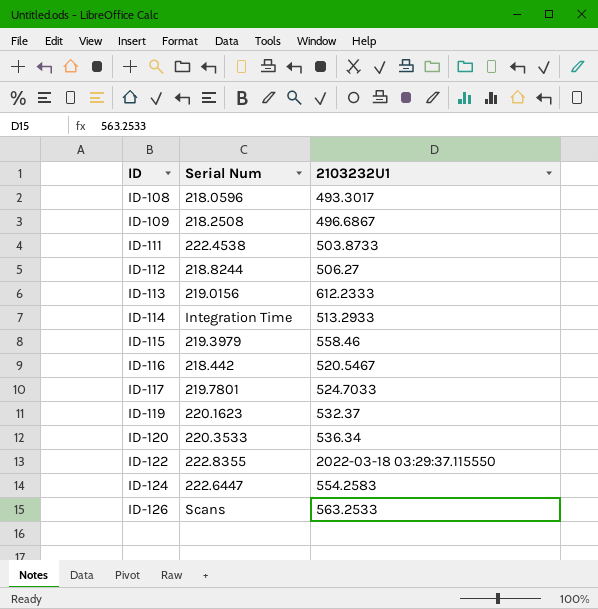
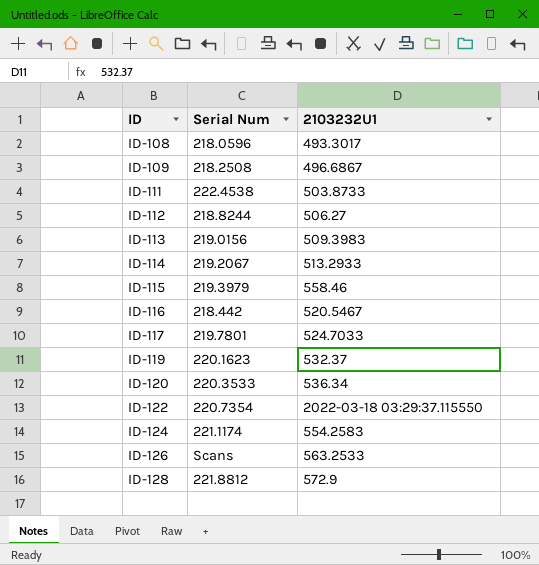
ID-113 | 2103232U1: 612.2333 -> 509.3983
ID-114 | Serial Num: Integration Time -> 219.2067
ID-122 | Serial Num: 222.8355 -> 220.7354
ID-124 | Serial Num: 222.6447 -> 221.1174
row ID-128: none -> 221.8812 | 572.9

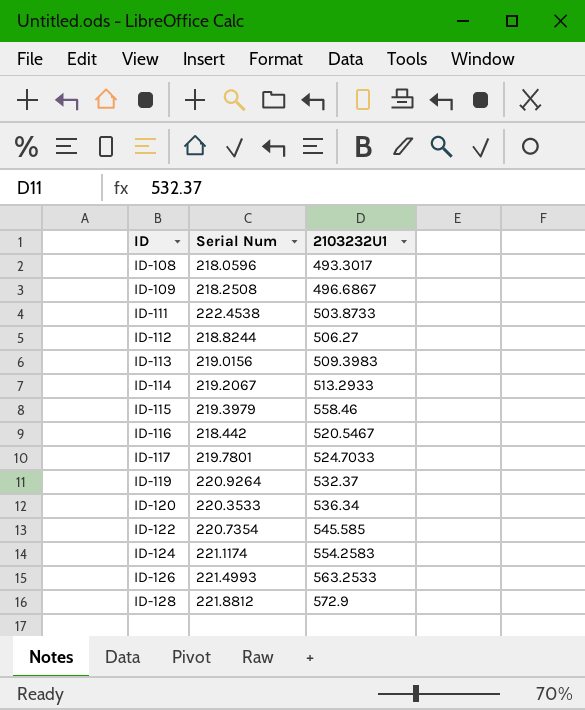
ID-119 | Serial Num: 220.1623 -> 220.9264
ID-122 | 2103232U1: 2022-03-18 03:29:37.115550 -> 545.585
ID-126 | Serial Num: Scans -> 221.4993

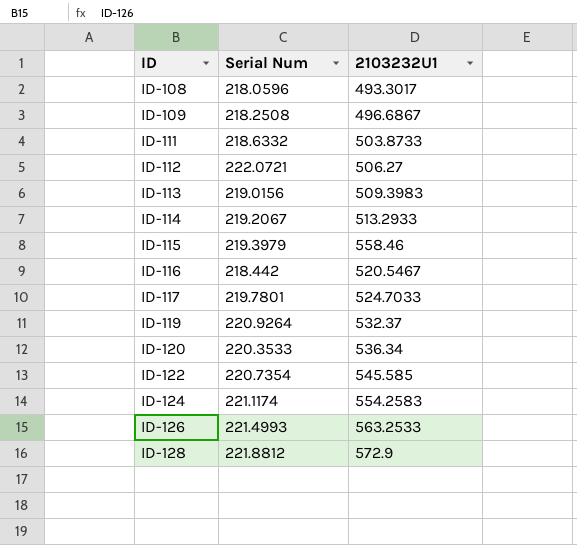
ID-111 | Serial Num: 222.4538 -> 218.6332
ID-112 | Serial Num: 218.8244 -> 222.0721

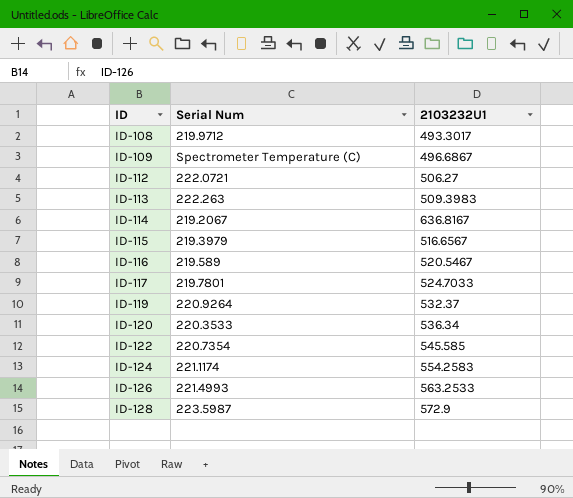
row ID-111: 218.6332 | 503.8733 -> none
ID-108 | Serial Num: 218.0596 -> 219.9712
ID-109 | Serial Num: 218.2508 -> Spectrometer Temperature (C)
ID-113 | Serial Num: 219.0156 -> 222.263
ID-114 | 2103232U1: 513.2933 -> 636.8167
ID-115 | 2103232U1: 558.46 -> 516.6567
ID-116 | Serial Num: 218.442 -> 219.589
ID-128 | Serial Num: 221.8812 -> 223.5987

